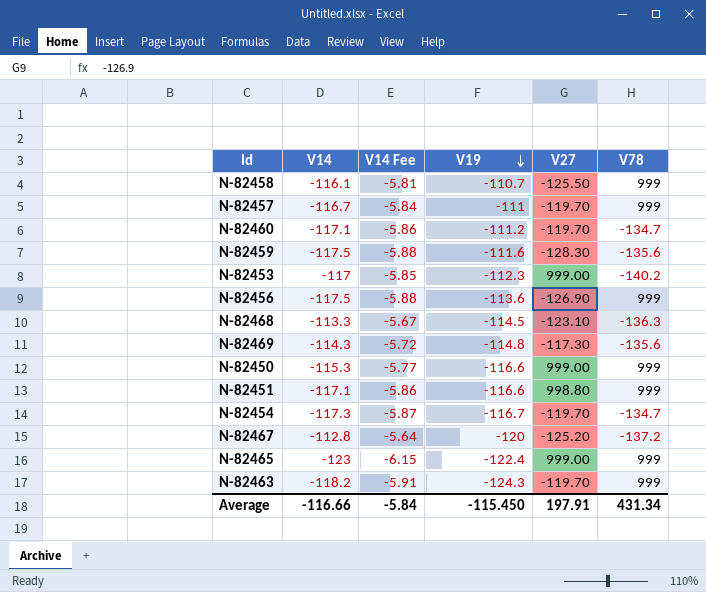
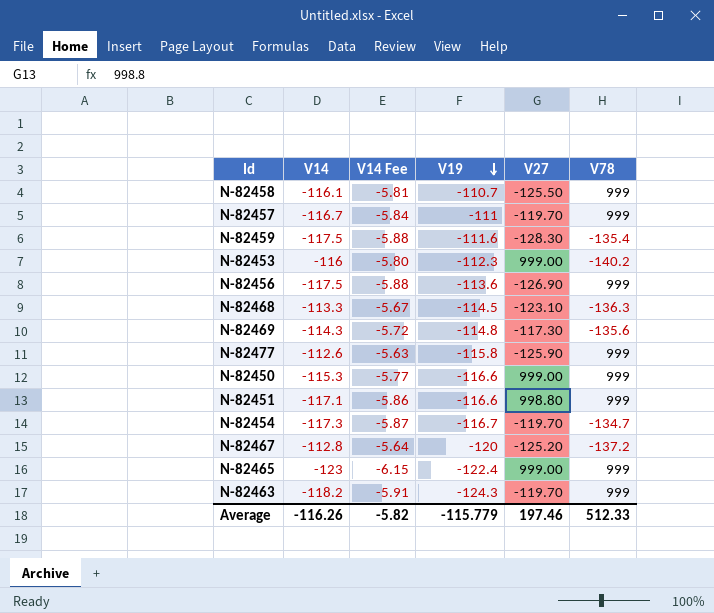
row N-82460: -117.1 | -5.86 | -111.2 | -119.70 | -134.7 -> none
N-82459 | V78: -135.6 -> -135.4
N-82453 | V14: -117 -> -116
N-82453 | V14 Fee: -5.85 -> -5.80
row N-82477: none -> -112.6 | -5.63 | -115.8 | -125.90 | 999
Average | V14: -116.66 -> -116.26
Average | V14 Fee: -5.84 -> -5.82
Average | V19: -115.450 -> -115.779
Average | V27: 197.91 -> 197.46
Average | V78: 431.34 -> 512.33

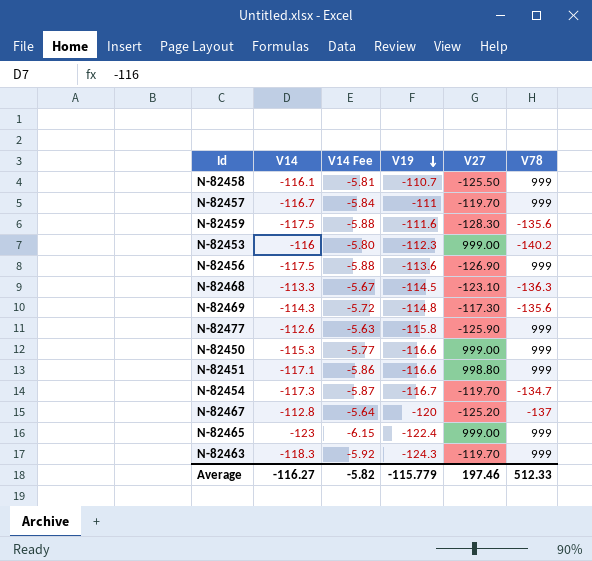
N-82459 | V78: -135.4 -> -135.6
N-82467 | V78: -137.2 -> -137
N-82463 | V14: -118.2 -> -118.3
N-82463 | V14 Fee: -5.91 -> -5.92
Average | V14: -116.26 -> -116.27

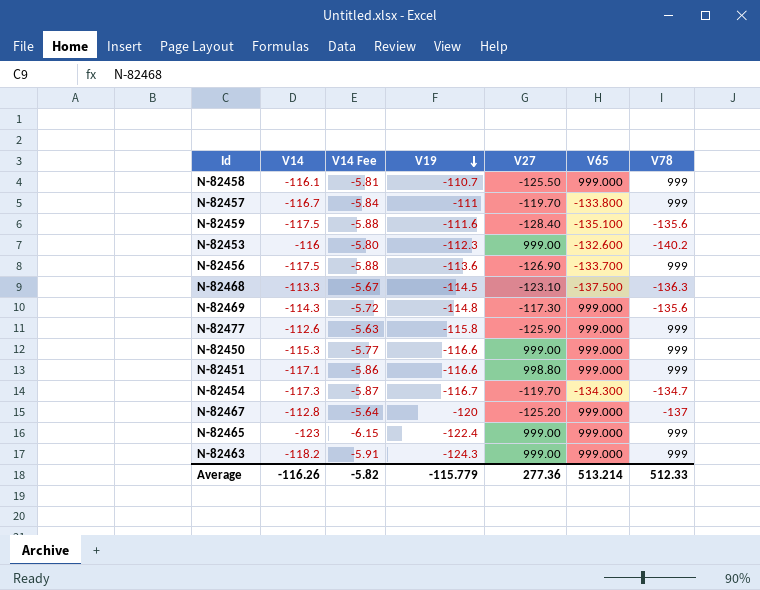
column V65 | position: none -> 6
N-82459 | V27: -128.30 -> -128.40
N-82463 | V14: -118.3 -> -118.2
N-82463 | V14 Fee: -5.92 -> -5.91
N-82463 | V27: -119.70 -> 999.00
Average | V14: -116.27 -> -116.26
Average | V27: 197.46 -> 277.36

